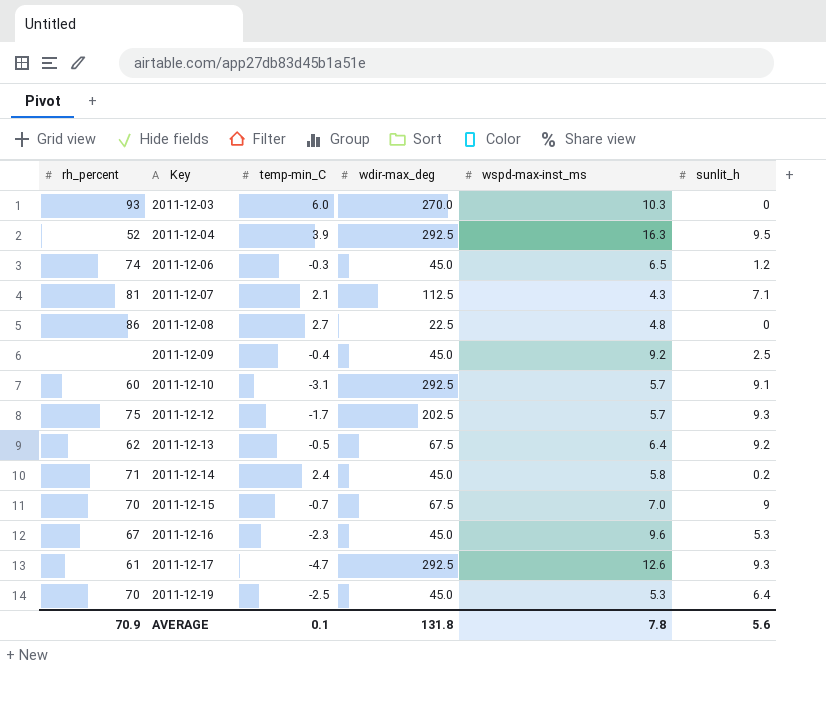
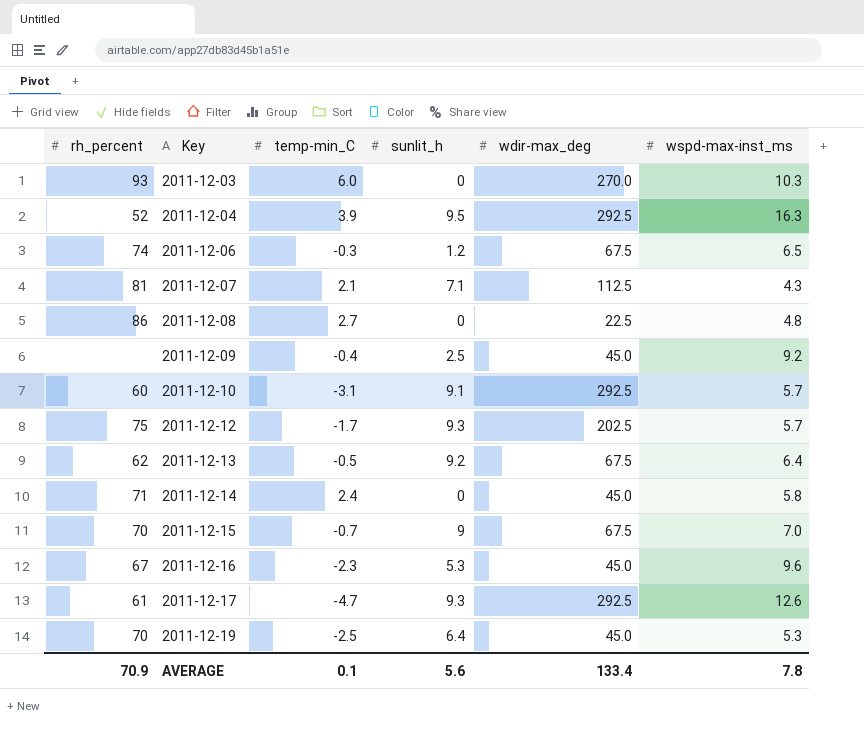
column sunlit_h | position: 6 -> 4
2011-12-06 | wdir-max_deg: 45.0 -> 67.5
2011-12-14 | sunlit_h: 0.2 -> 0
AVERAGE | wdir-max_deg: 131.8 -> 133.4

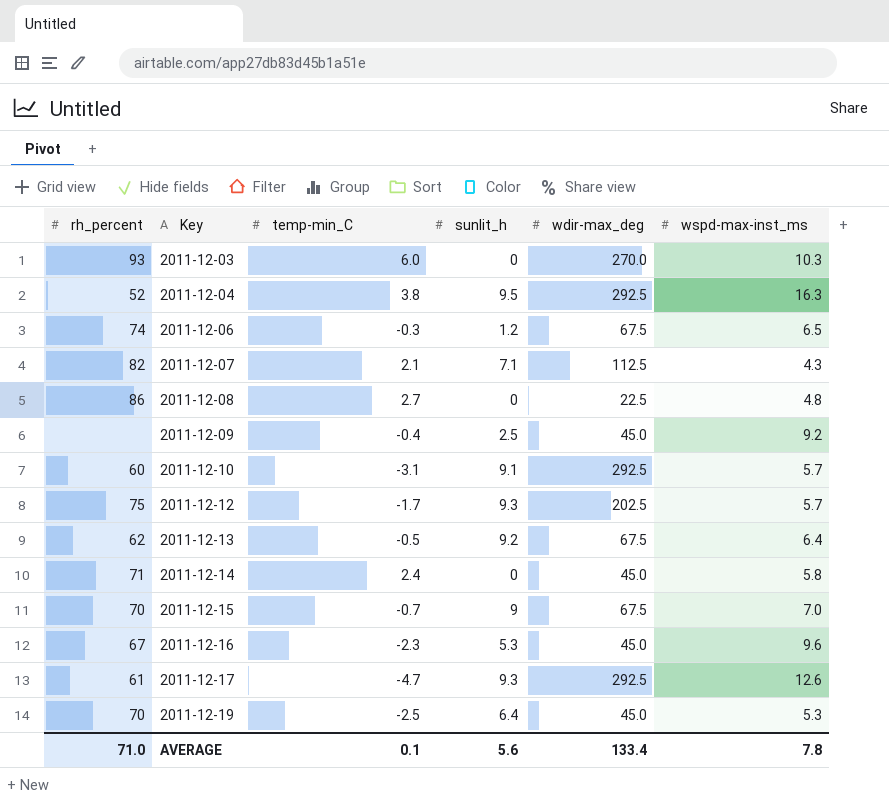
2011-12-04 | temp-min_C: 3.9 -> 3.8
2011-12-07 | rh_percent: 81 -> 82
AVERAGE | rh_percent: 70.9 -> 71.0

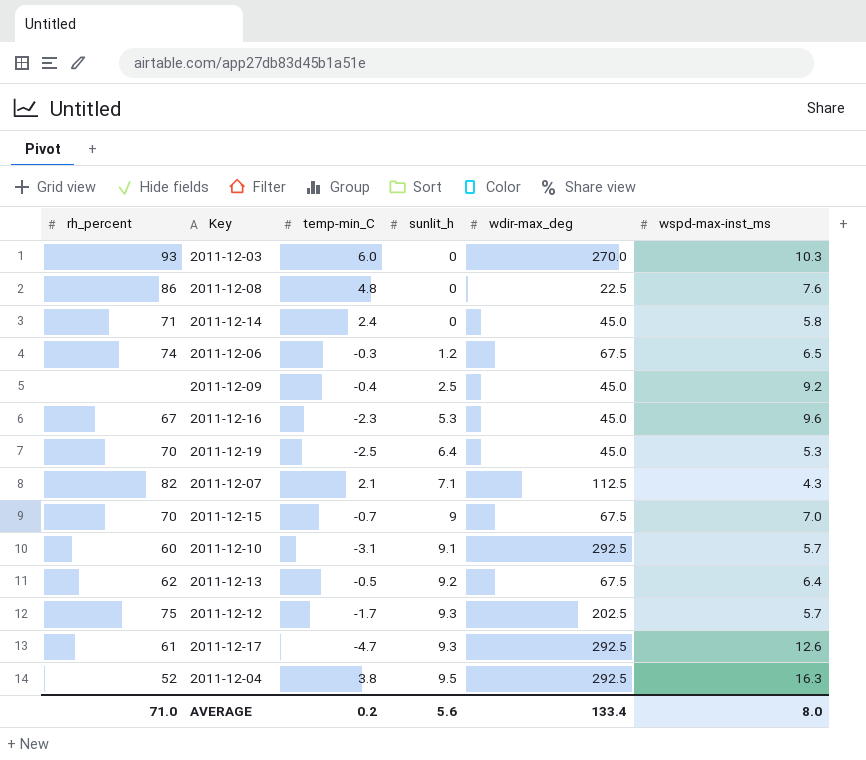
row order: Key ascending -> sunlit_h ascending
2011-12-08 | temp-min_C: 2.7 -> 4.8
2011-12-08 | wspd-max-inst_ms: 4.8 -> 7.6
AVERAGE | temp-min_C: 0.1 -> 0.2
AVERAGE | wspd-max-inst_ms: 7.8 -> 8.0

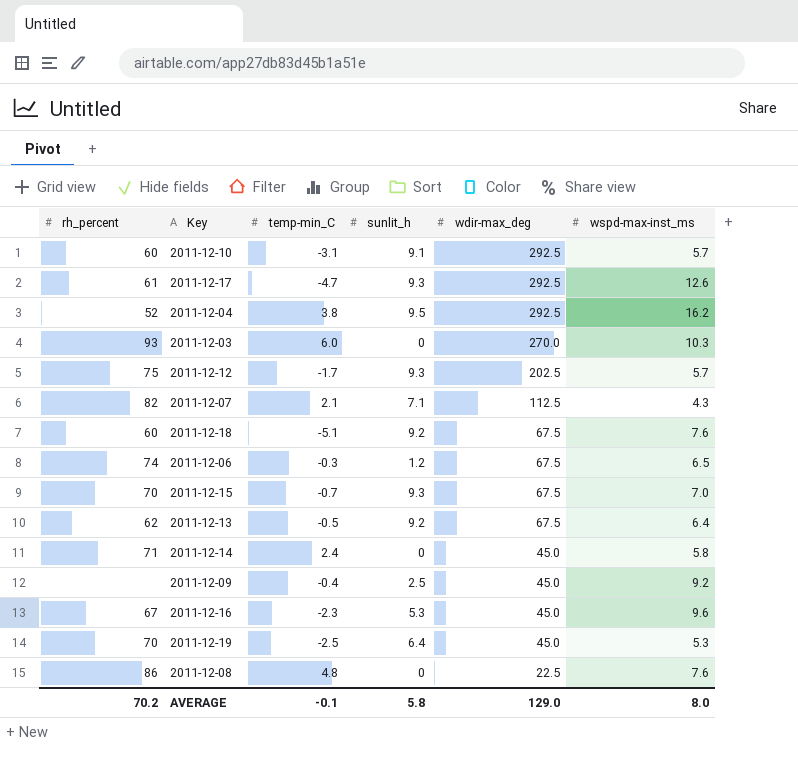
row order: sunlit_h ascending -> wdir-max_deg descending
2011-12-04 | wspd-max-inst_ms: 16.3 -> 16.2
row 2011-12-18: none -> 60 | -5.1 | 9.2 | 67.5 | 7.6
2011-12-15 | sunlit_h: 9 -> 9.3
AVERAGE | rh_percent: 71.0 -> 70.2
AVERAGE | temp-min_C: 0.2 -> -0.1
AVERAGE | sunlit_h: 5.6 -> 5.8
AVERAGE | wdir-max_deg: 133.4 -> 129.0

